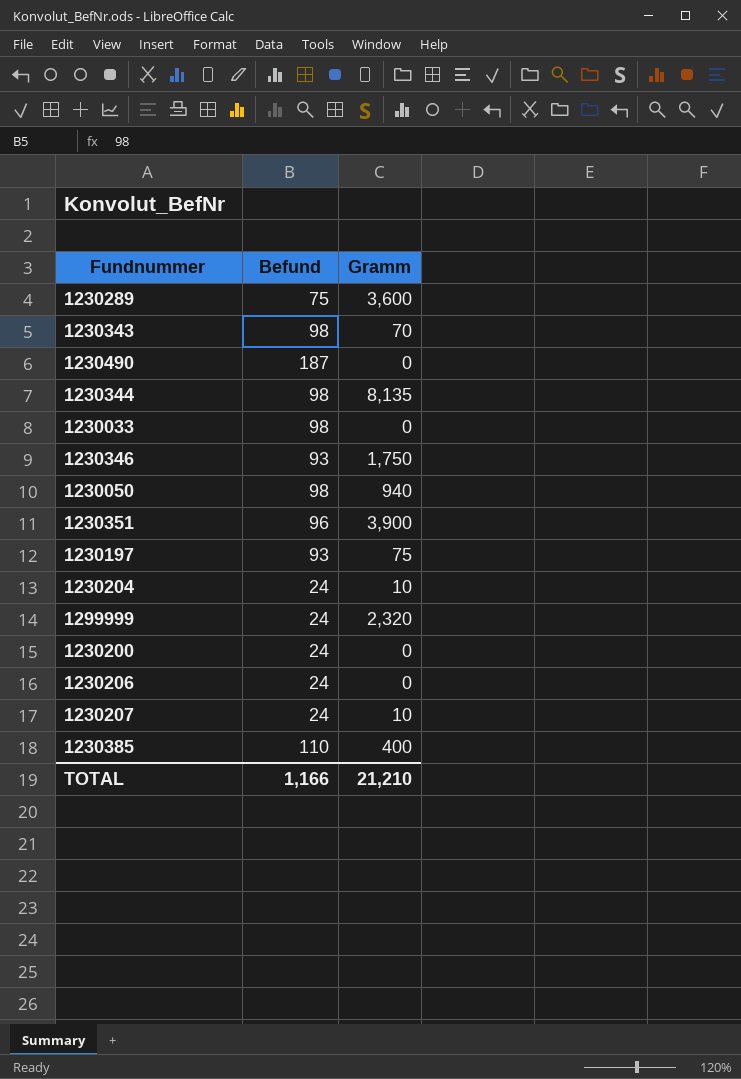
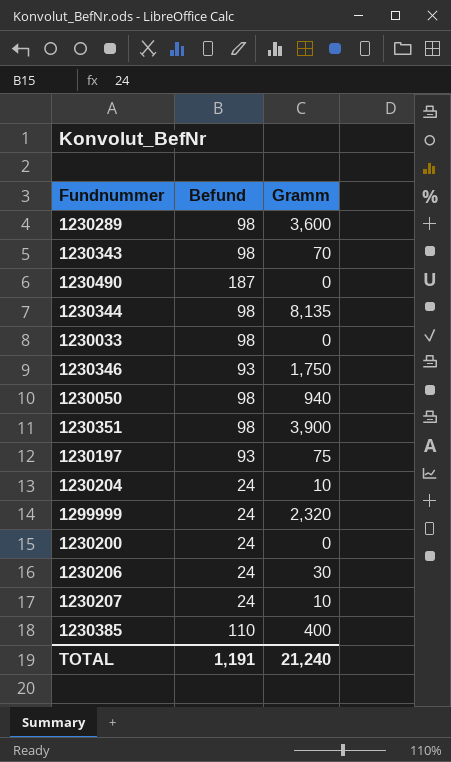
1230289 | Befund: 75 -> 98
1230351 | Befund: 96 -> 98
1230206 | Gramm: 0 -> 30
TOTAL | Befund: 1,166 -> 1,191
TOTAL | Gramm: 21,210 -> 21,240

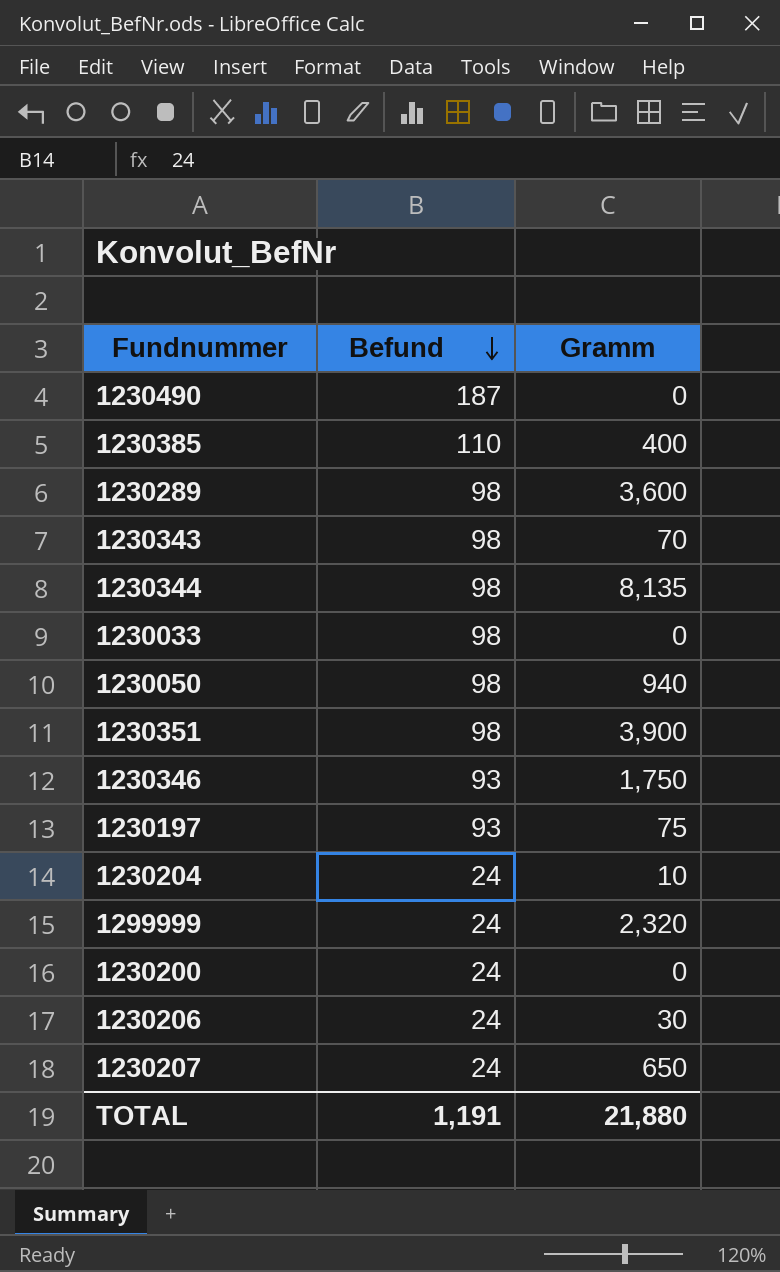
row order: none -> Befund descending
1230207 | Gramm: 10 -> 650
TOTAL | Gramm: 21,240 -> 21,880

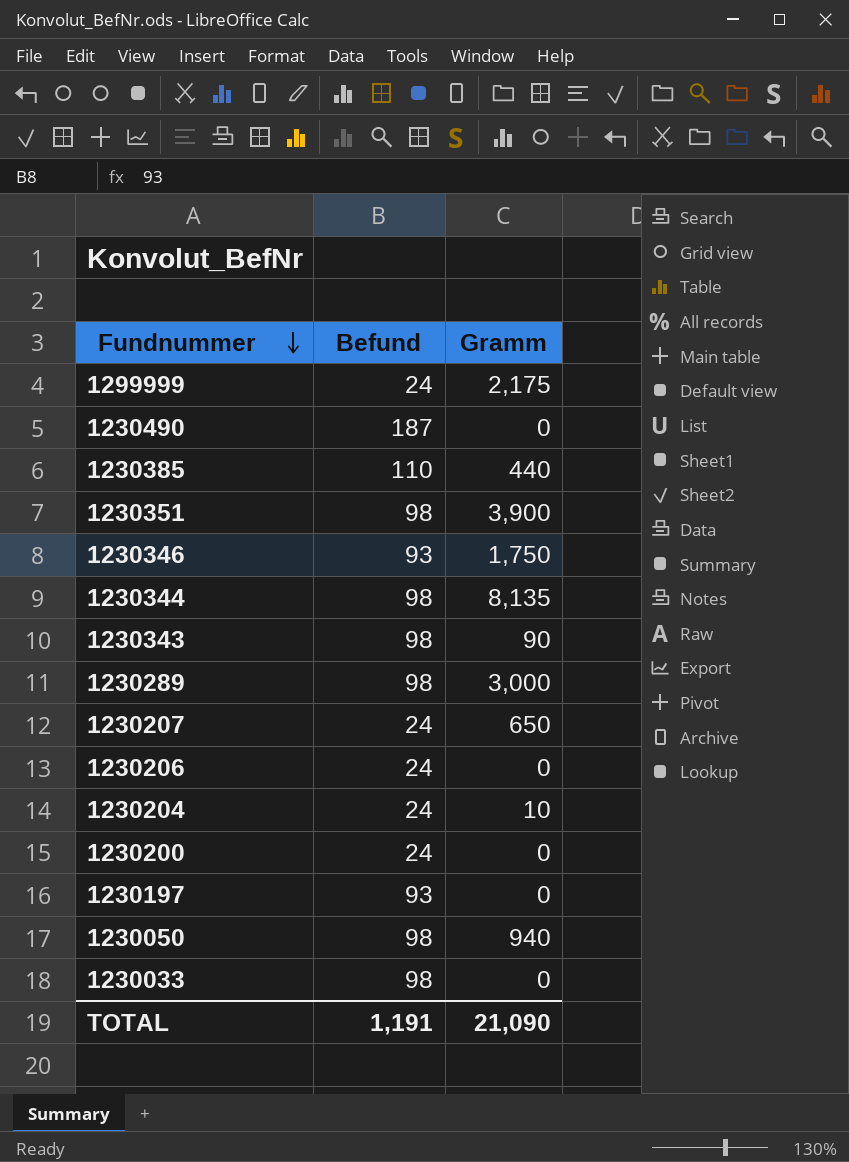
row order: Befund descending -> Fundnummer descending
1299999 | Gramm: 2,320 -> 2,175
1230385 | Gramm: 400 -> 440
1230343 | Gramm: 70 -> 90
1230289 | Gramm: 3,600 -> 3,000
1230206 | Gramm: 30 -> 0
1230197 | Gramm: 75 -> 0
TOTAL | Gramm: 21,880 -> 21,090

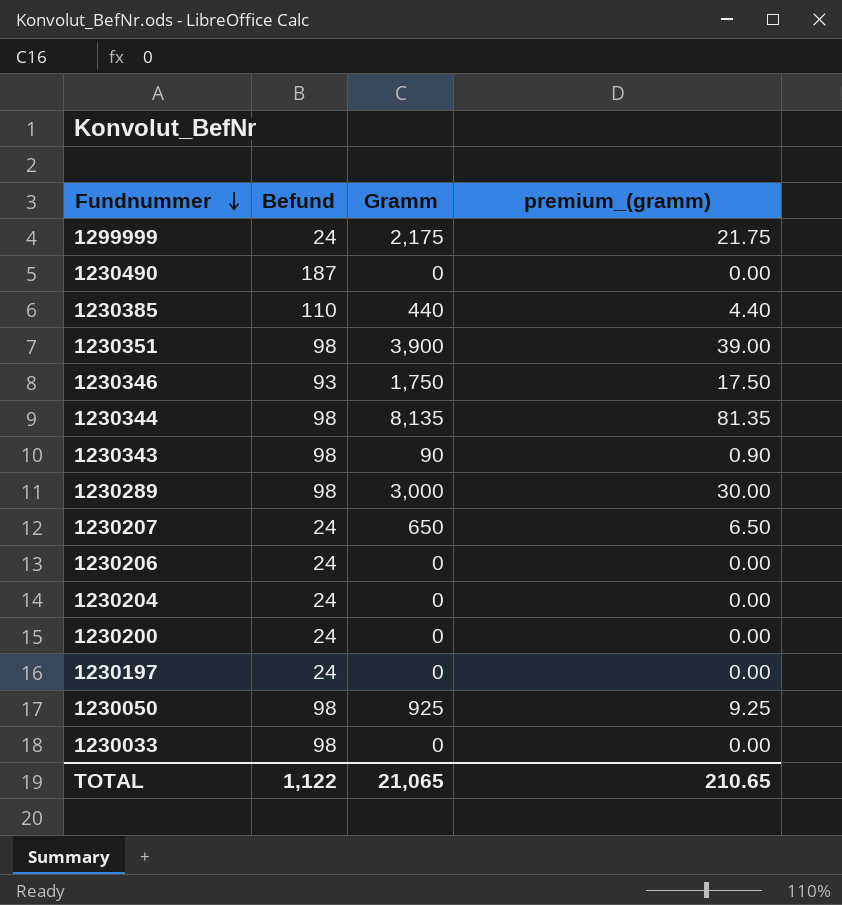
column premium_(gramm) | formula: none -> [Gramm] * 0.01
1230204 | Gramm: 10 -> 0
1230197 | Befund: 93 -> 24
1230050 | Gramm: 940 -> 925
TOTAL | Befund: 1,191 -> 1,122
TOTAL | Gramm: 21,090 -> 21,065

